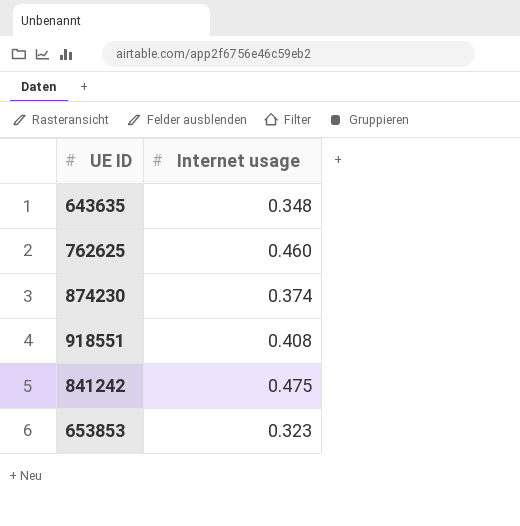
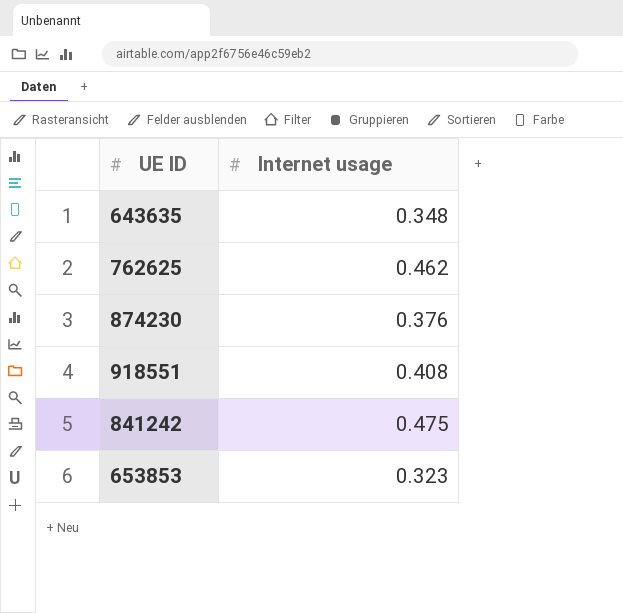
762625 | Internet usage: 0.460 -> 0.462
874230 | Internet usage: 0.374 -> 0.376

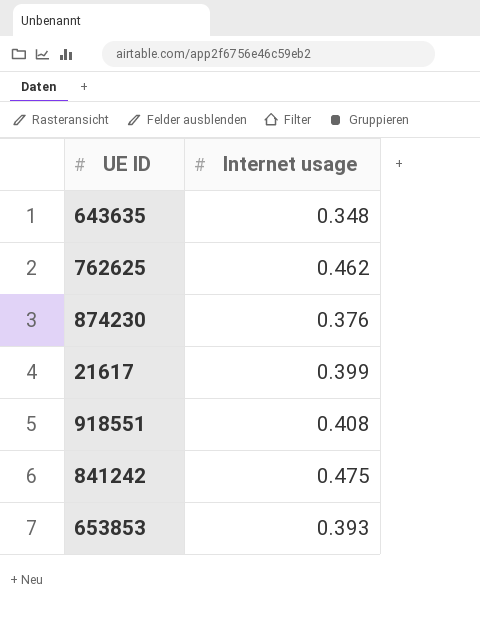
row 21617: none -> 0.399
653853 | Internet usage: 0.323 -> 0.393

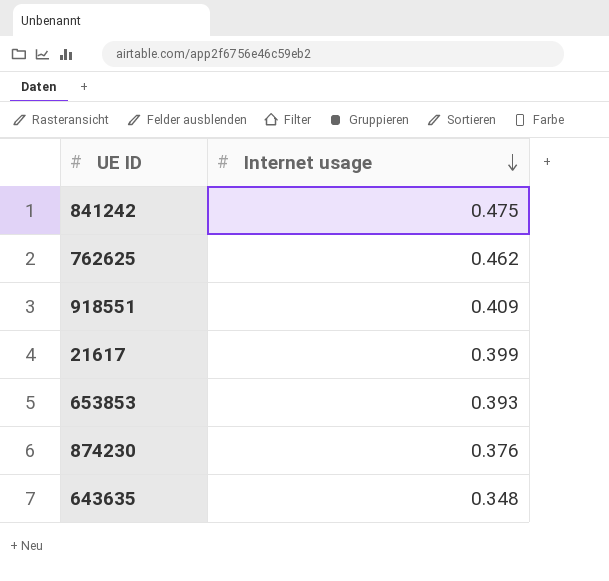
row order: none -> Internet usage descending
918551 | Internet usage: 0.408 -> 0.409

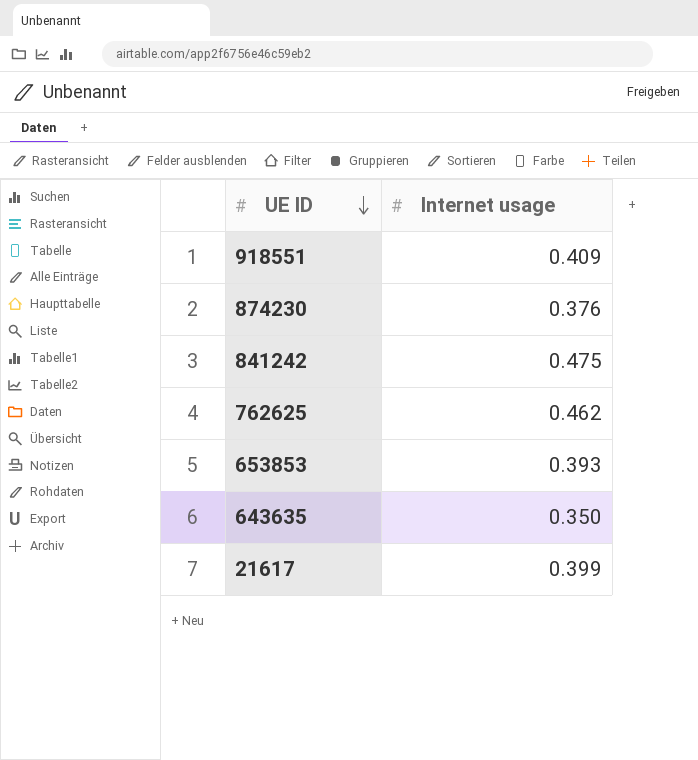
row order: Internet usage descending -> UE ID descending
643635 | Internet usage: 0.348 -> 0.350

